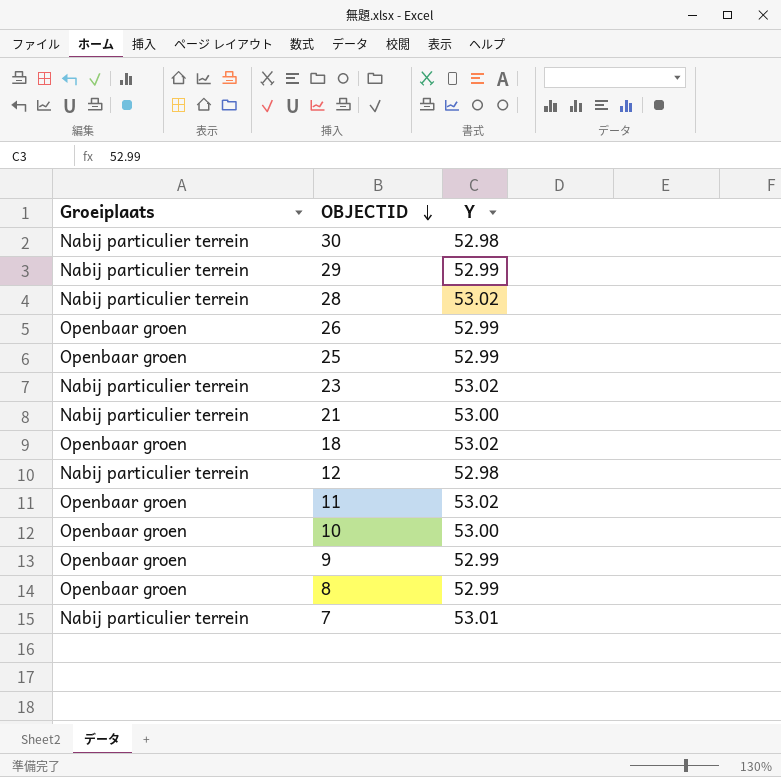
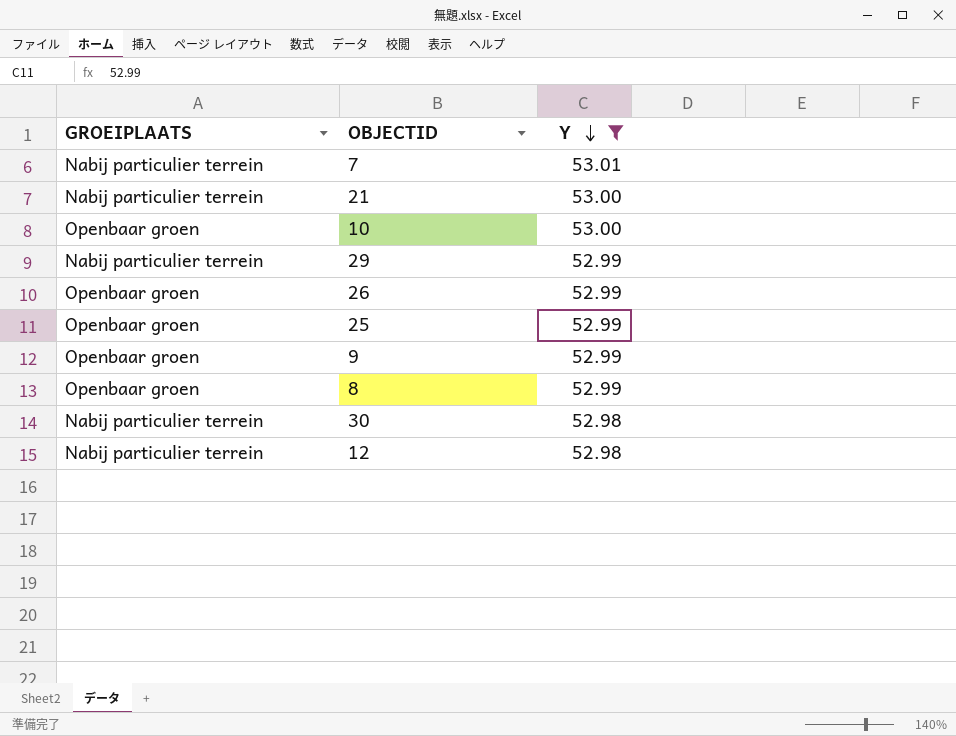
filter: none -> Y != 53.02
row order: OBJECTID descending -> Y descending
column name: Groeiplaats -> GROEIPLAATS

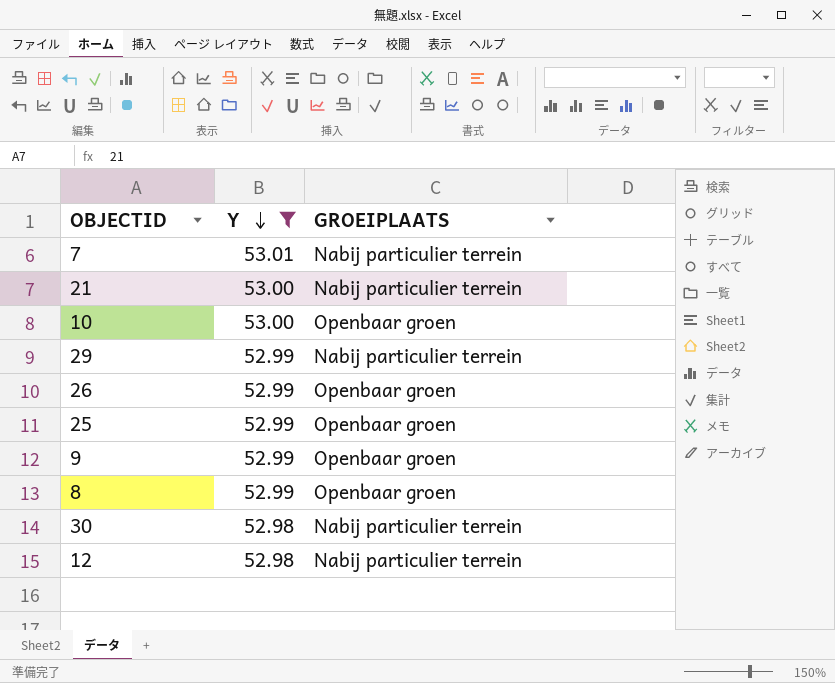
column GROEIPLAATS | position: 1 -> 3

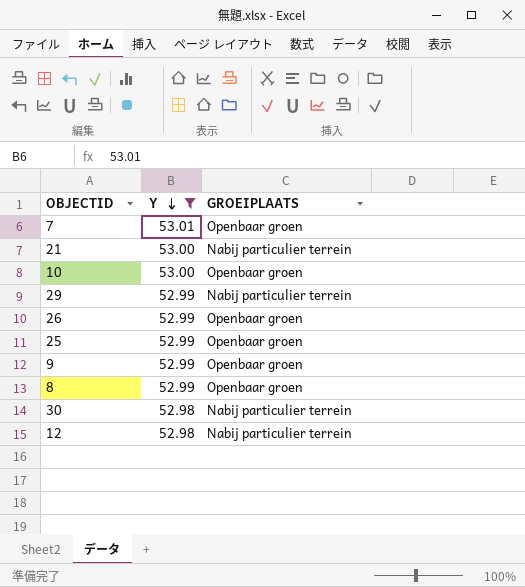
7 | GROEIPLAATS: Nabij particulier terrein -> Openbaar groen

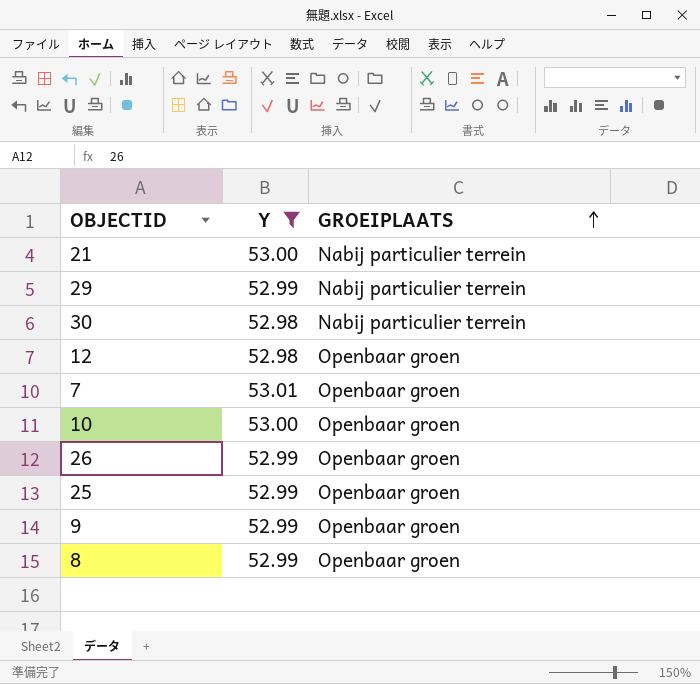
row order: Y descending -> GROEIPLAATS ascending
12 | GROEIPLAATS: Nabij particulier terrein -> Openbaar groen

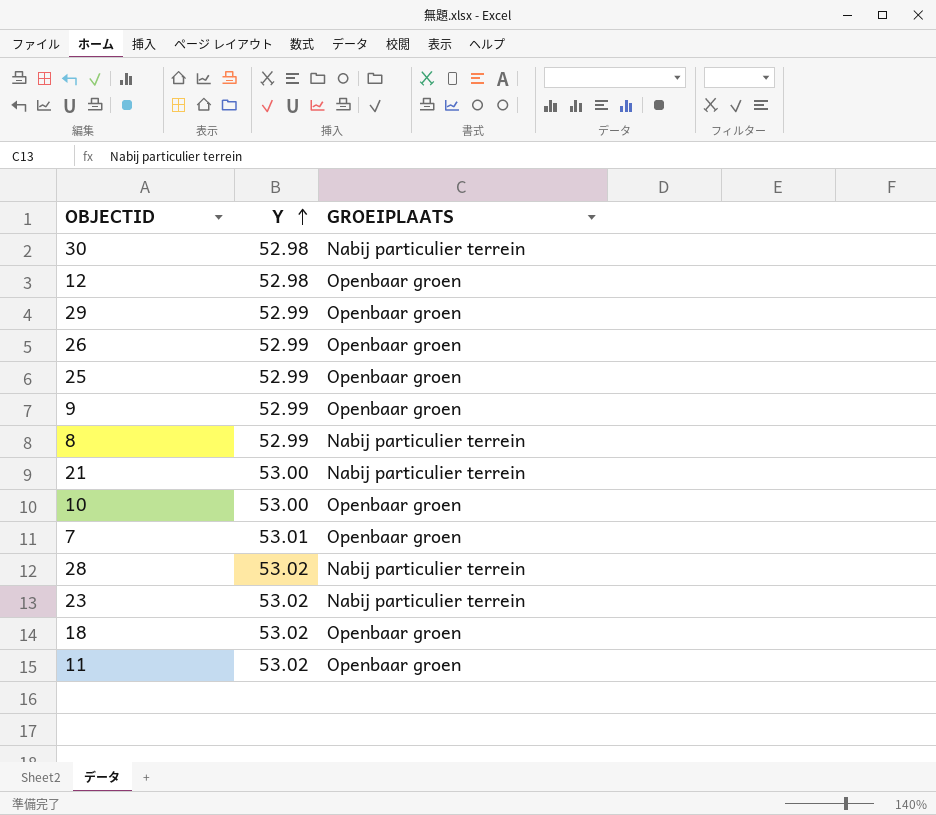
filter: Y != 53.02 -> none
row order: GROEIPLAATS ascending -> Y ascending
29 | GROEIPLAATS: Nabij particulier terrein -> Openbaar groen
8 | GROEIPLAATS: Openbaar groen -> Nabij particulier terrein

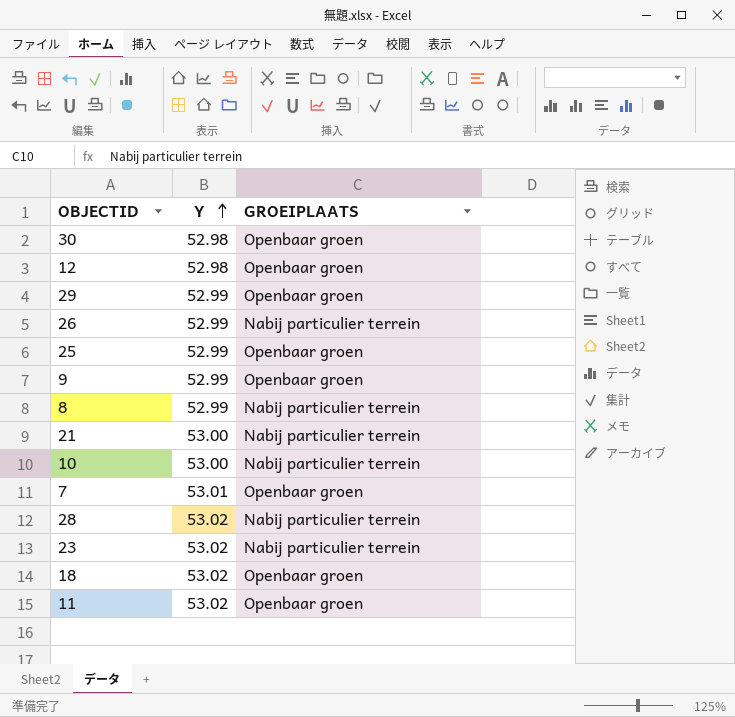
30 | GROEIPLAATS: Nabij particulier terrein -> Openbaar groen
26 | GROEIPLAATS: Openbaar groen -> Nabij particulier terrein
10 | GROEIPLAATS: Openbaar groen -> Nabij particulier terrein

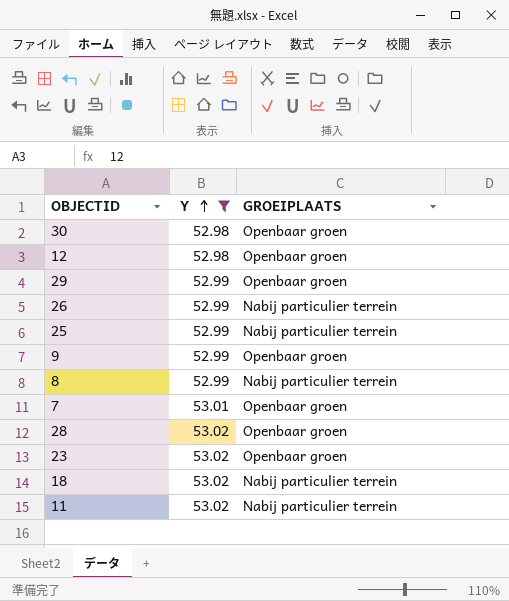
filter: none -> Y != 53.00
25 | GROEIPLAATS: Openbaar groen -> Nabij particulier terrein
28 | GROEIPLAATS: Nabij particulier terrein -> Openbaar groen
23 | GROEIPLAATS: Nabij particulier terrein -> Openbaar groen
18 | GROEIPLAATS: Openbaar groen -> Nabij particulier terrein
11 | GROEIPLAATS: Openbaar groen -> Nabij particulier terrein

